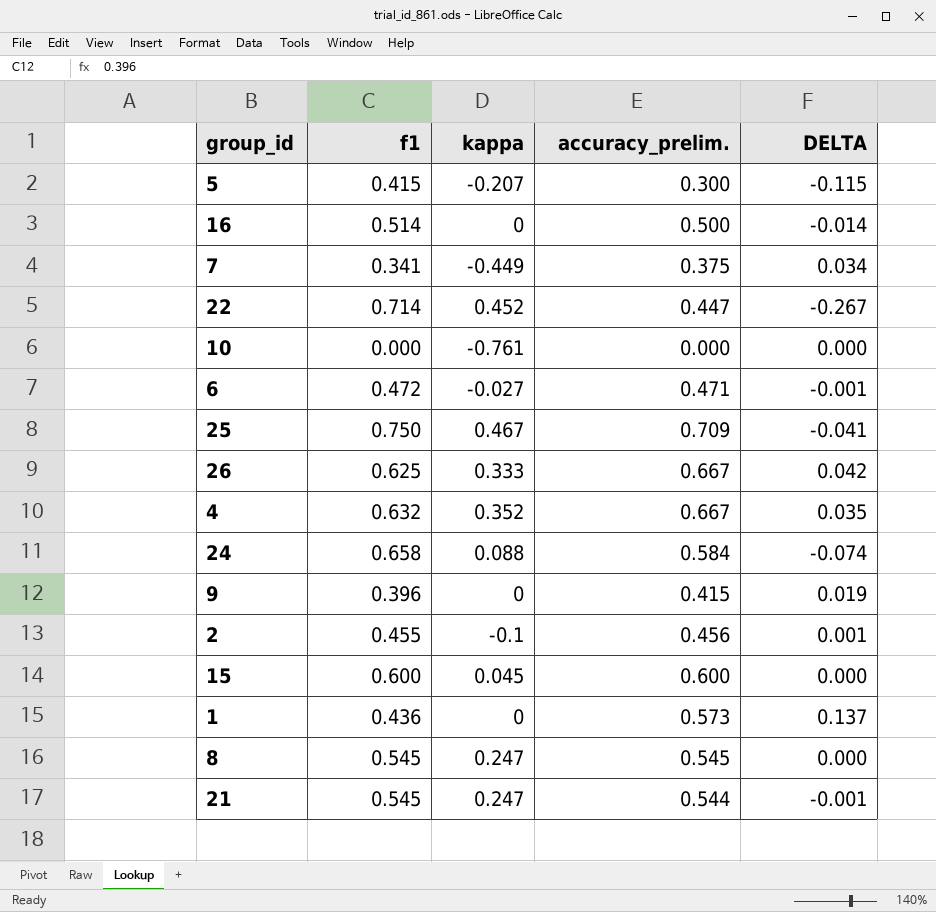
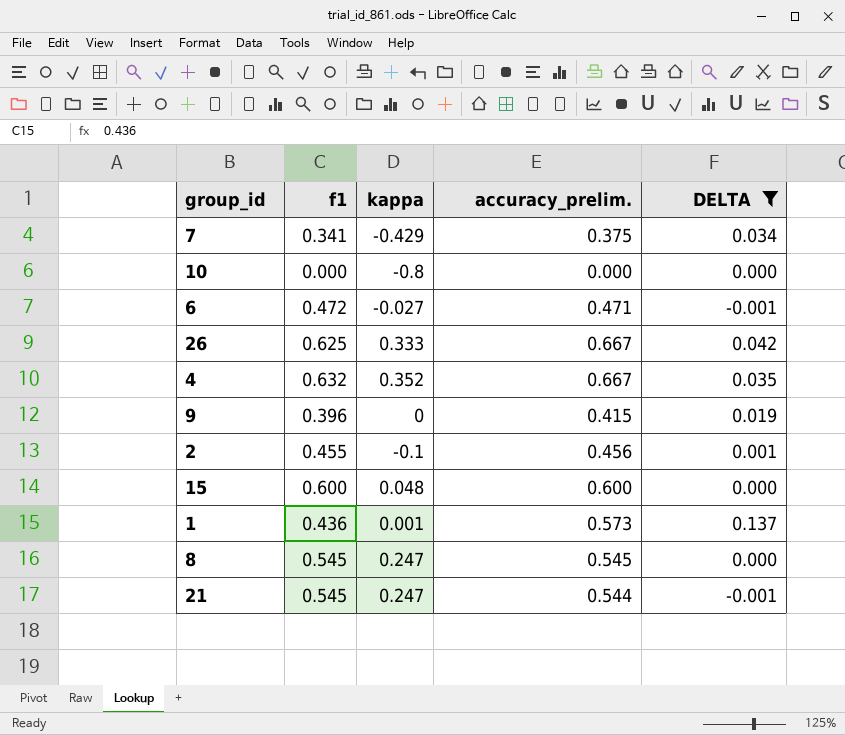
filter: none -> DELTA >= -0.001
7 | kappa: -0.449 -> -0.429
10 | kappa: -0.761 -> -0.8
15 | kappa: 0.045 -> 0.048
1 | kappa: 0 -> 0.001

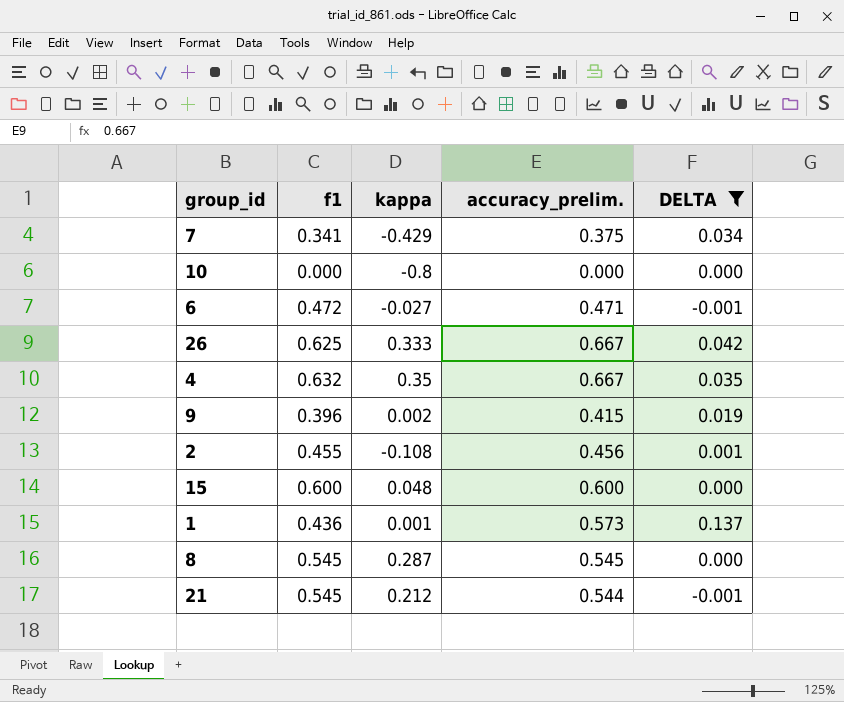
4 | kappa: 0.352 -> 0.35
9 | kappa: 0 -> 0.002
2 | kappa: -0.1 -> -0.108
8 | kappa: 0.247 -> 0.287
21 | kappa: 0.247 -> 0.212

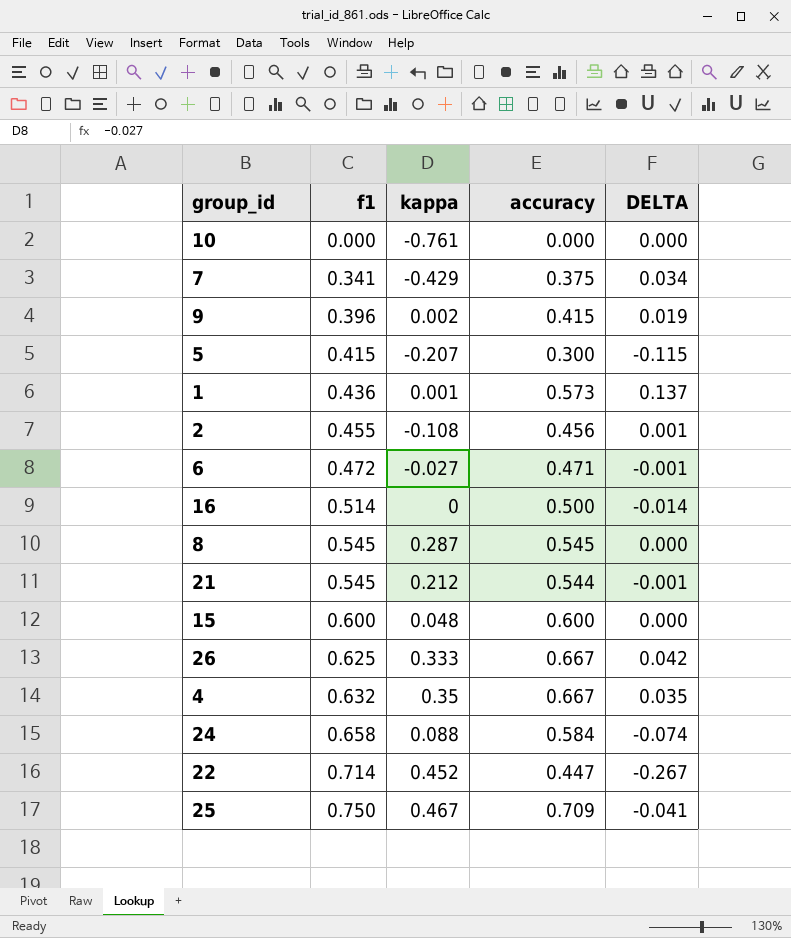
filter: DELTA >= -0.001 -> none
row order: none -> f1 ascending
column name: accuracy_prelim. -> accuracy
10 | kappa: -0.8 -> -0.761

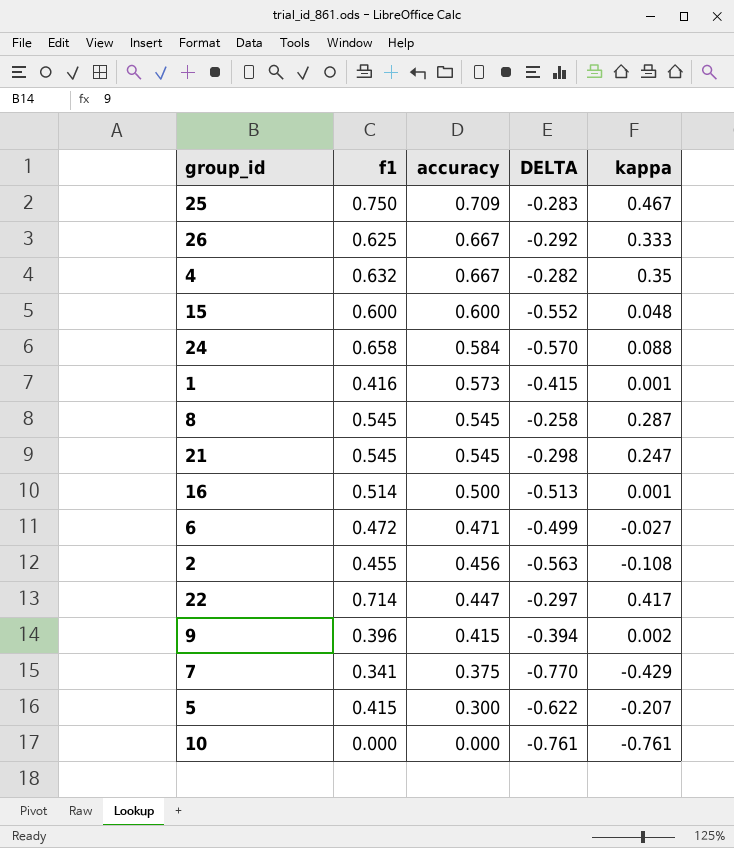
row order: f1 ascending -> accuracy descending
column DELTA | formula: [accuracy] - [f1] -> [kappa] - [f1]
column kappa | position: 3 -> 5
1 | f1: 0.436 -> 0.416
21 | accuracy: 0.544 -> 0.545
21 | kappa: 0.212 -> 0.247
16 | kappa: 0 -> 0.001
22 | kappa: 0.452 -> 0.417

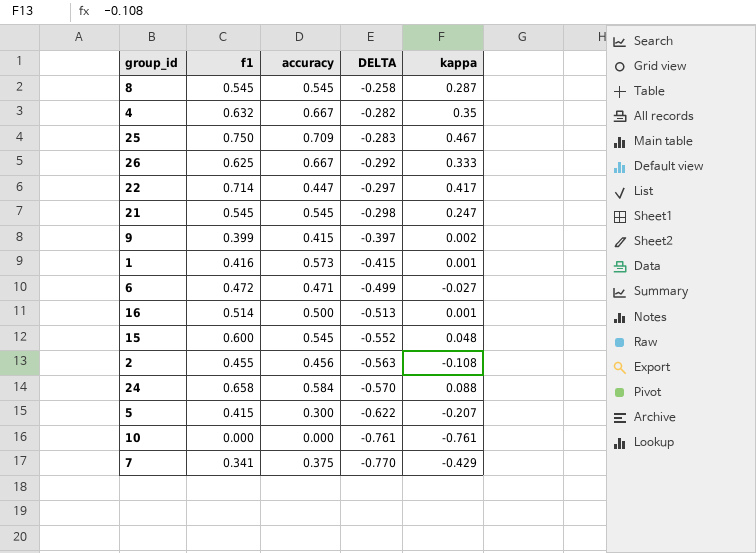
row order: accuracy descending -> DELTA descending
9 | f1: 0.396 -> 0.399
9 | DELTA: -0.394 -> -0.397
15 | accuracy: 0.600 -> 0.545

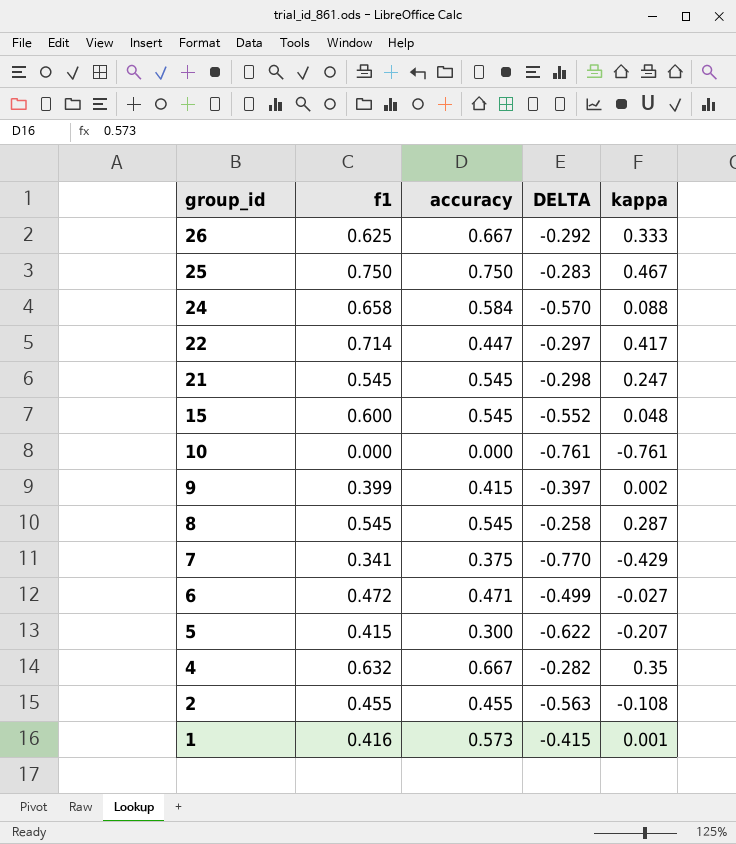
row order: DELTA descending -> group_id descending
row 16: 0.514 | 0.500 | -0.513 | 0.001 -> none
25 | accuracy: 0.709 -> 0.750
2 | accuracy: 0.456 -> 0.455

